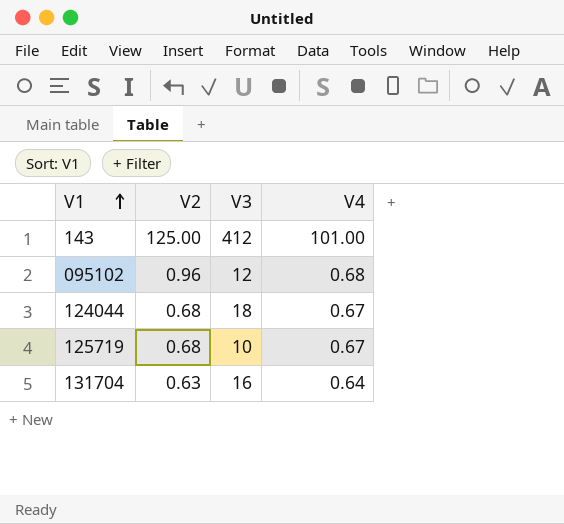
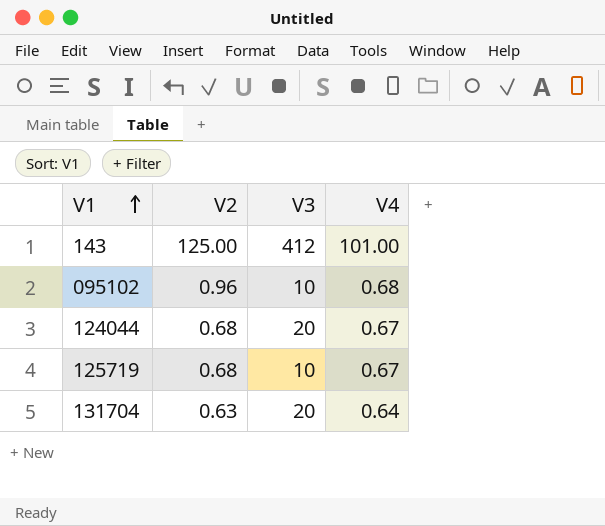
095102 | V3: 12 -> 10
124044 | V3: 18 -> 20
131704 | V3: 16 -> 20

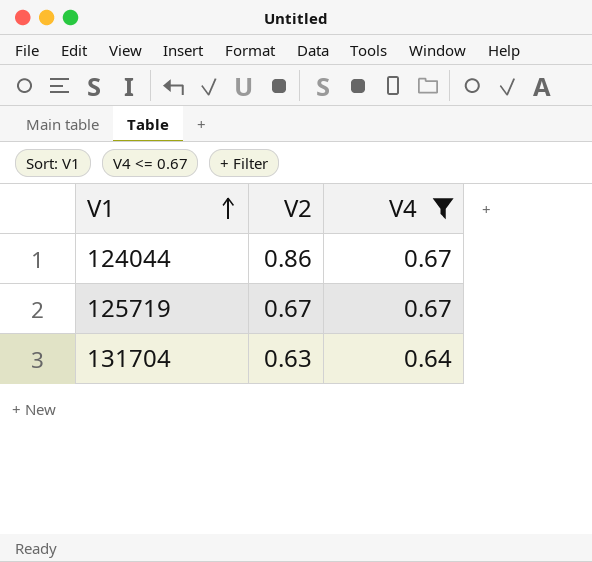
filter: none -> V4 <= 0.67
column V3 | position: 3 -> none
124044 | V2: 0.68 -> 0.86
125719 | V2: 0.68 -> 0.67

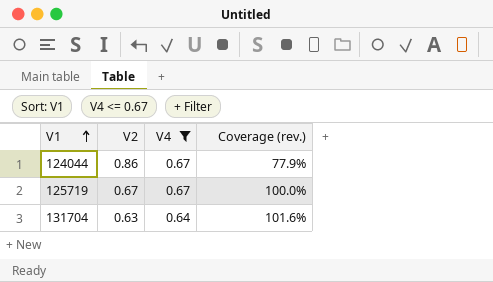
column Coverage (rev.) | formula: none -> [V4] / [V2]

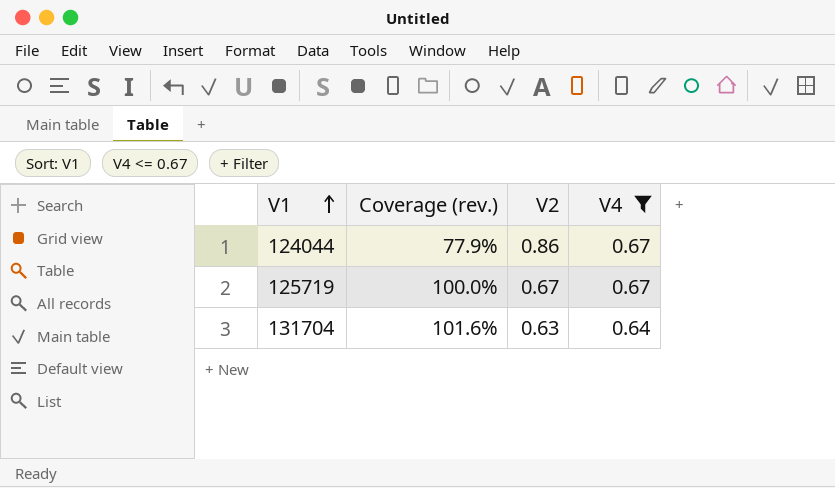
column Coverage (rev.) | position: 4 -> 2

